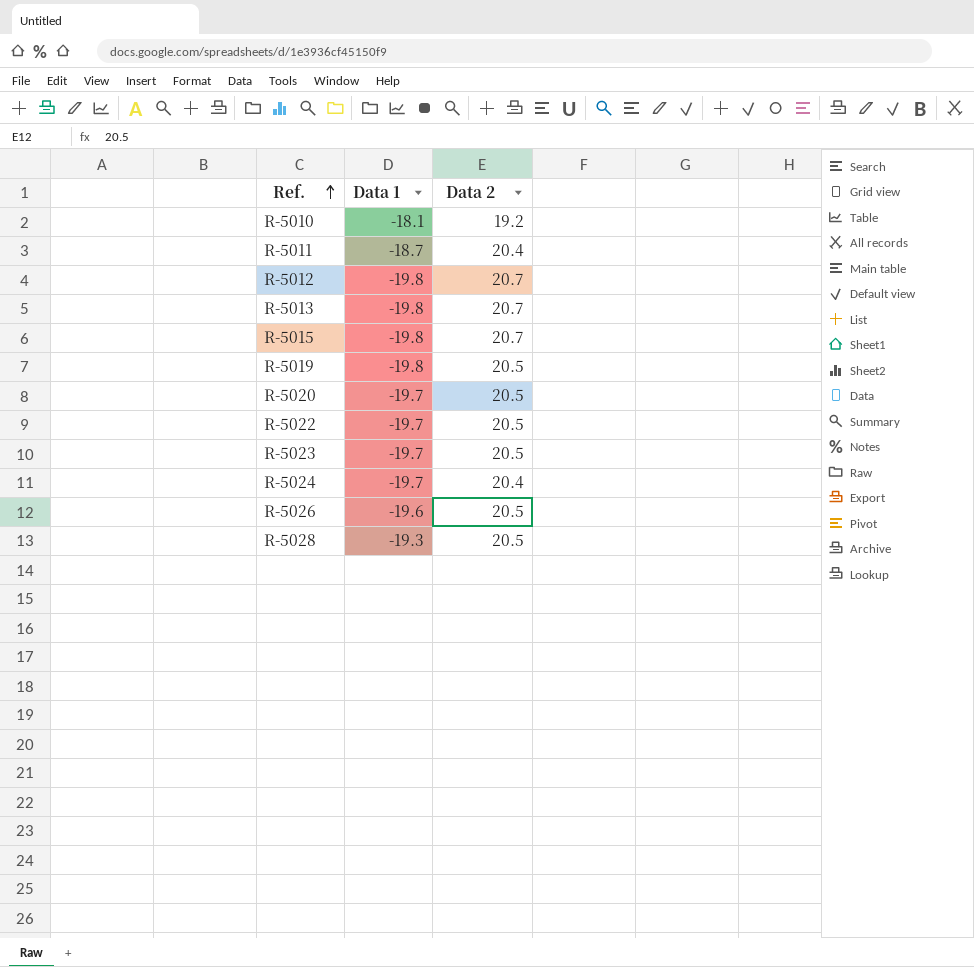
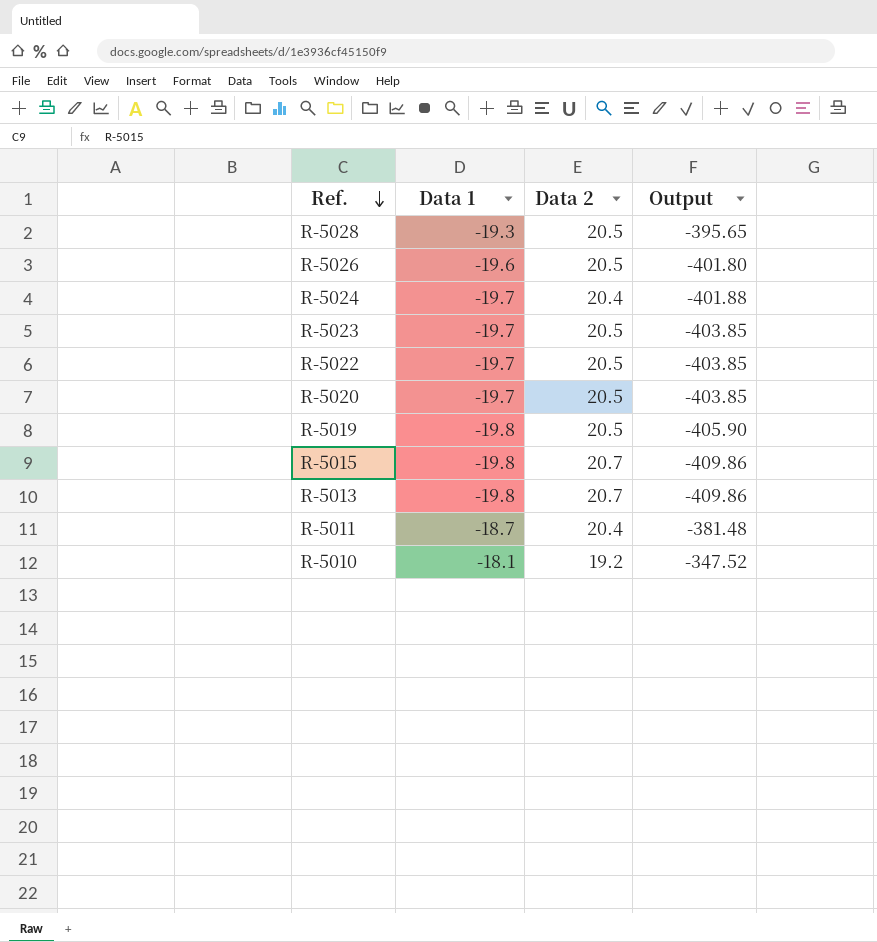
row order: Ref. ascending -> Ref. descending
column Output | formula: none -> [Data 1] * [Data 2]
row R-5012: -19.8 | 20.7 -> none

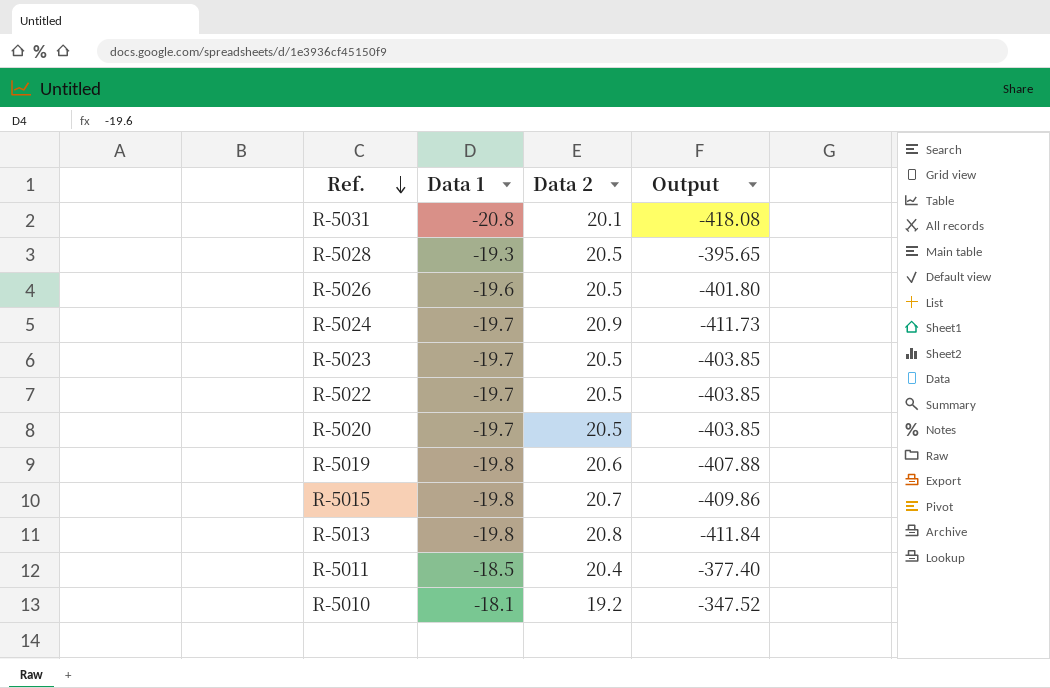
row R-5031: none -> -20.8 | 20.1 | -418.08
R-5024 | Data 2: 20.4 -> 20.9
R-5024 | Output: -401.88 -> -411.73
R-5019 | Data 2: 20.5 -> 20.6
R-5019 | Output: -405.90 -> -407.88
R-5013 | Data 2: 20.7 -> 20.8
R-5013 | Output: -409.86 -> -411.84
R-5011 | Data 1: -18.7 -> -18.5
R-5011 | Output: -381.48 -> -377.40

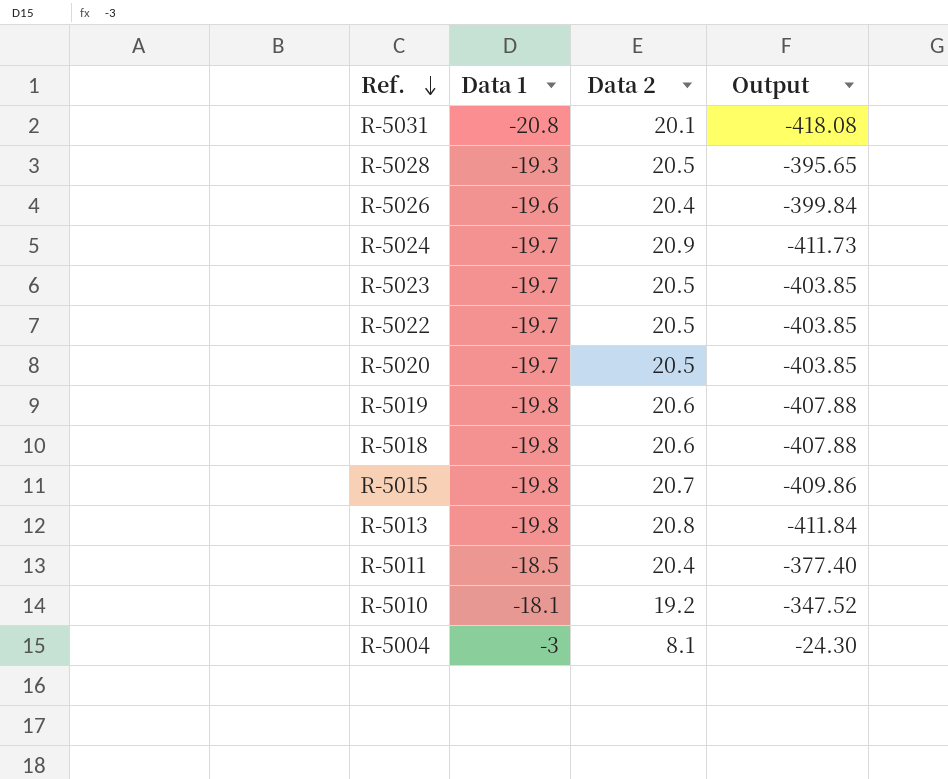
R-5026 | Data 2: 20.5 -> 20.4
R-5026 | Output: -401.80 -> -399.84
row R-5018: none -> -19.8 | 20.6 | -407.88
row R-5004: none -> -3 | 8.1 | -24.30

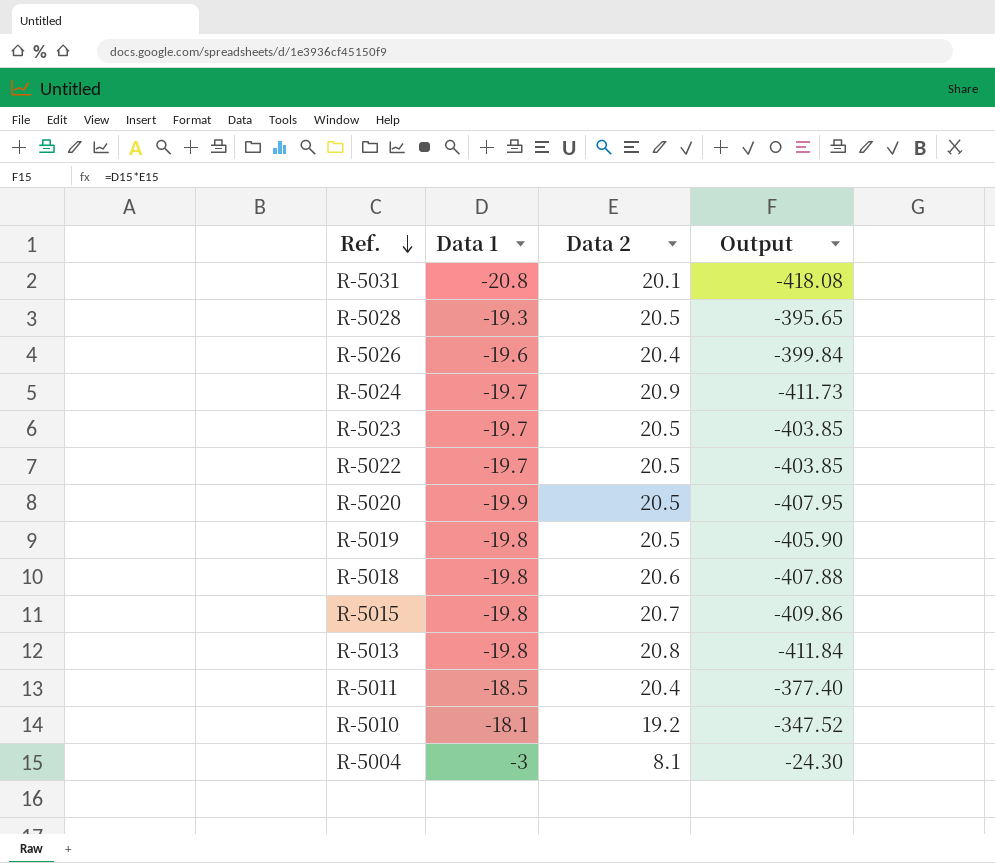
R-5020 | Data 1: -19.7 -> -19.9
R-5020 | Output: -403.85 -> -407.95
R-5019 | Data 2: 20.6 -> 20.5
R-5019 | Output: -407.88 -> -405.90

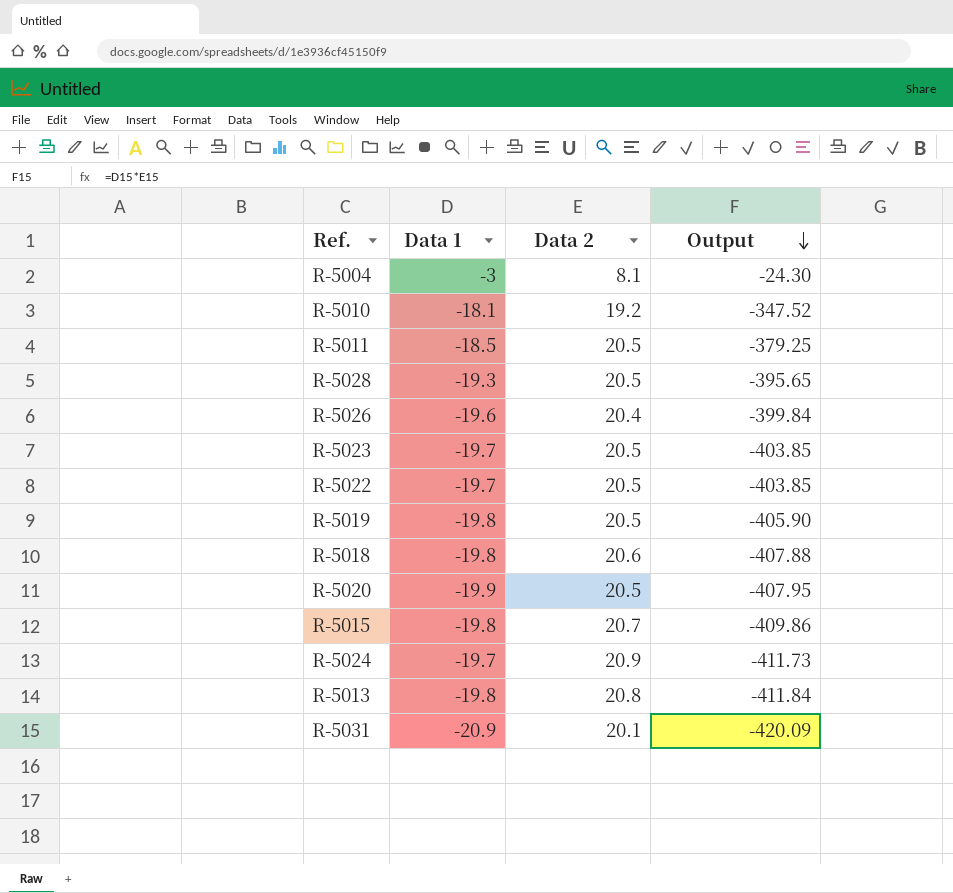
row order: Ref. descending -> Output descending
R-5011 | Data 2: 20.4 -> 20.5
R-5011 | Output: -377.40 -> -379.25
R-5031 | Data 1: -20.8 -> -20.9
R-5031 | Output: -418.08 -> -420.09

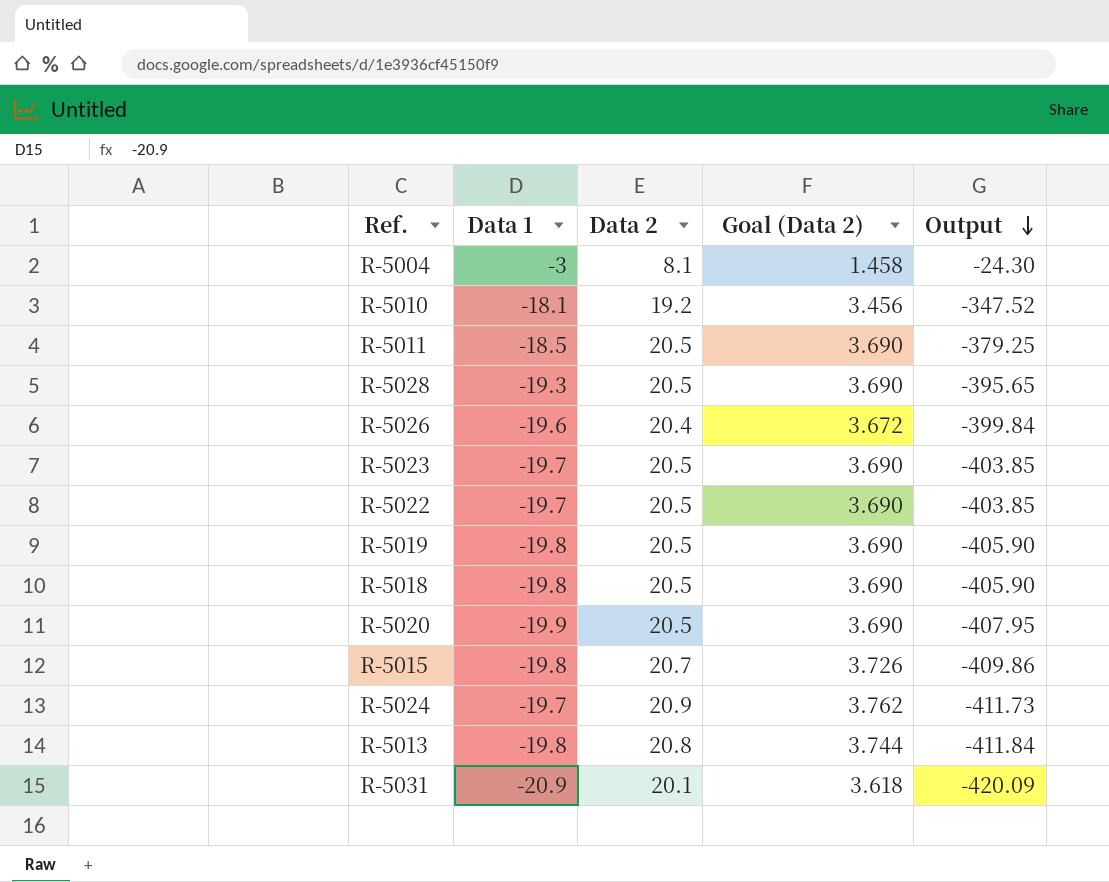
column Goal (Data 2) | formula: none -> [Data 2] * 0.18
R-5018 | Data 2: 20.6 -> 20.5
R-5018 | Output: -407.88 -> -405.90

